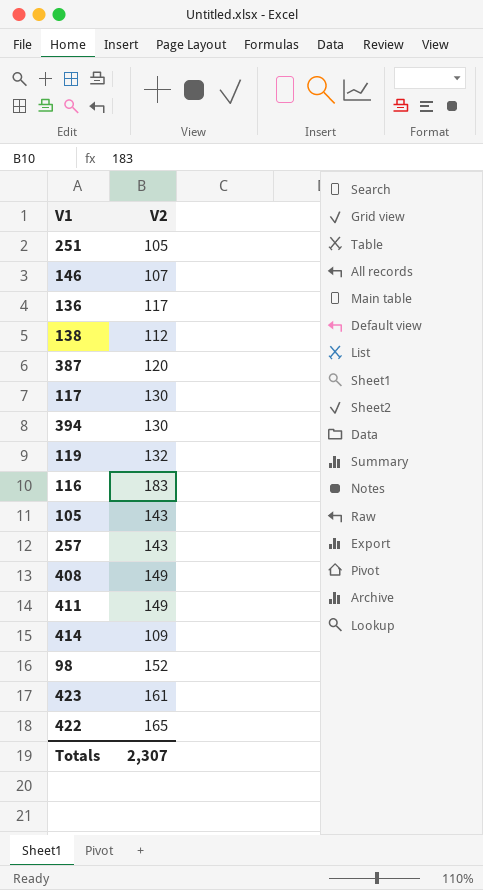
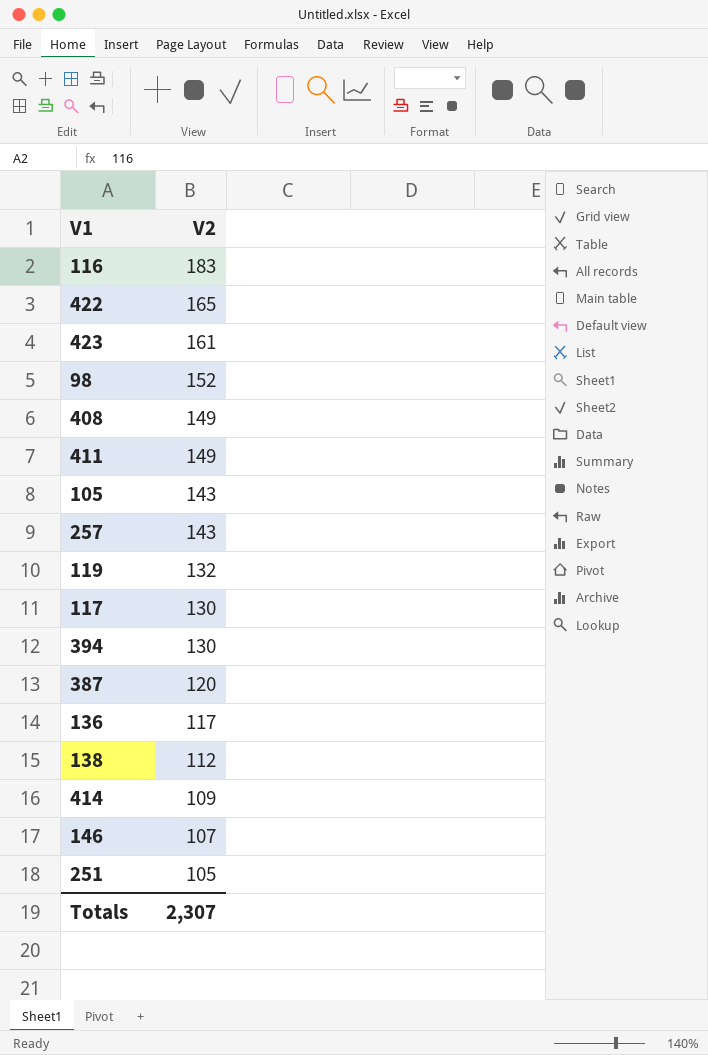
row order: none -> V2 descending

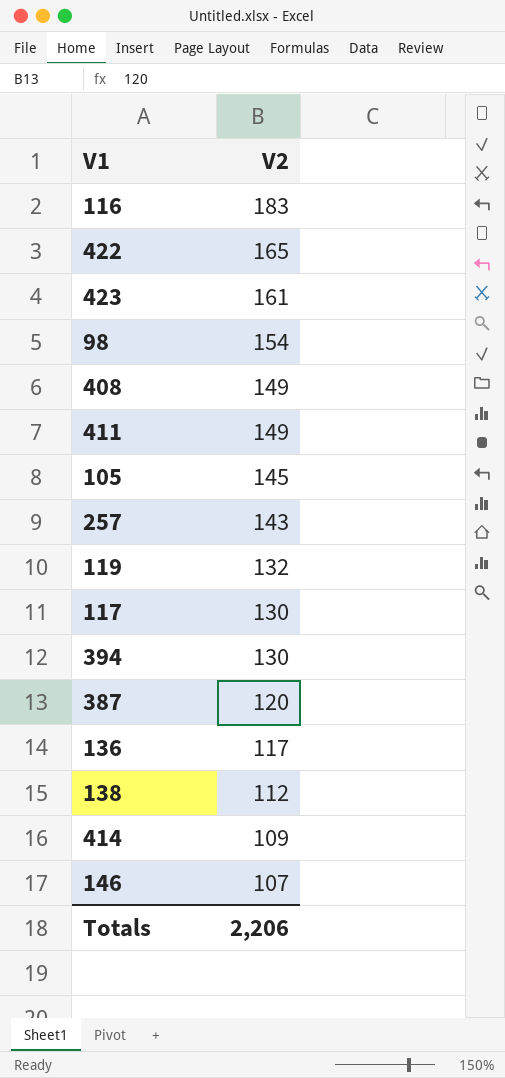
row 251: 105 -> none
98 | V2: 152 -> 154
105 | V2: 143 -> 145
Totals | V2: 2,307 -> 2,206

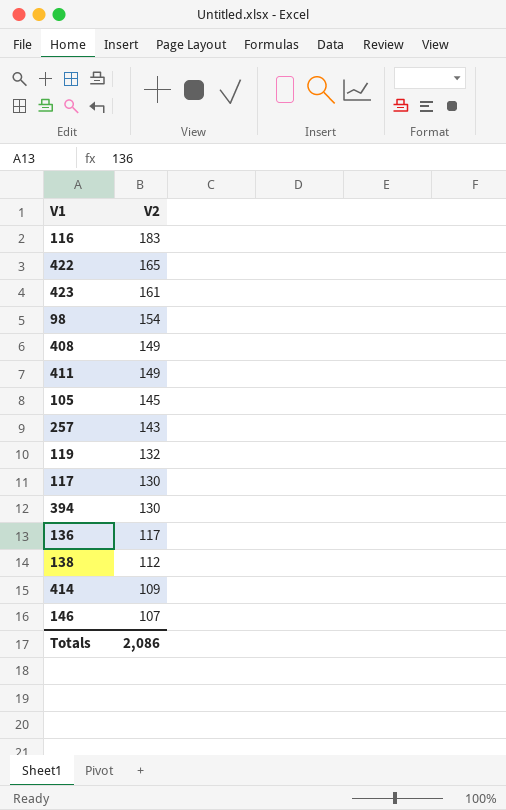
row 387: 120 -> none
Totals | V2: 2,206 -> 2,086

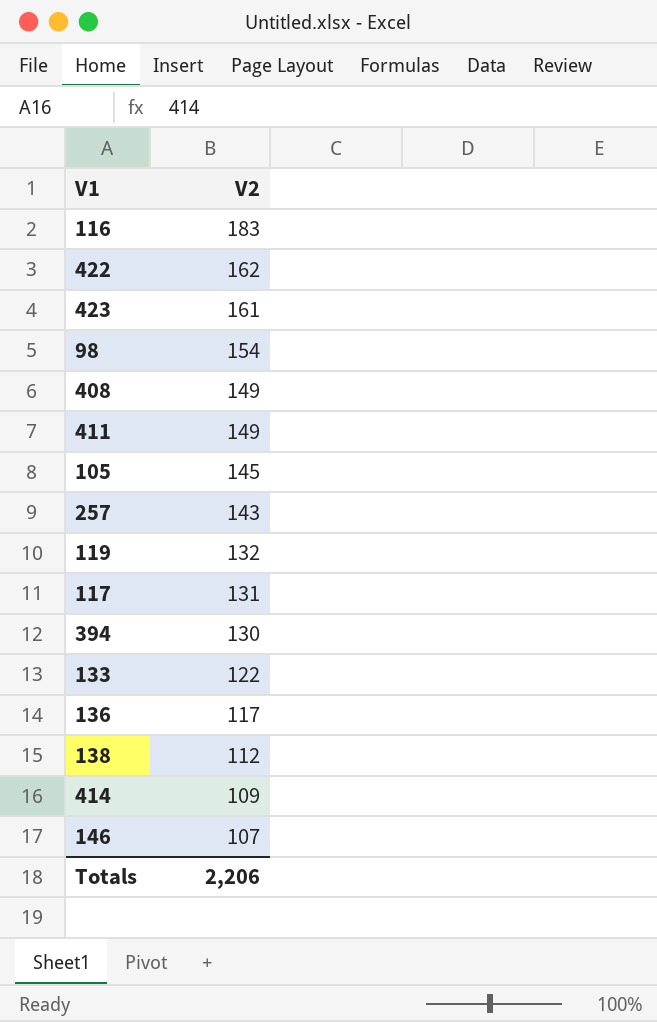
422 | V2: 165 -> 162
117 | V2: 130 -> 131
row 133: none -> 122
Totals | V2: 2,086 -> 2,206

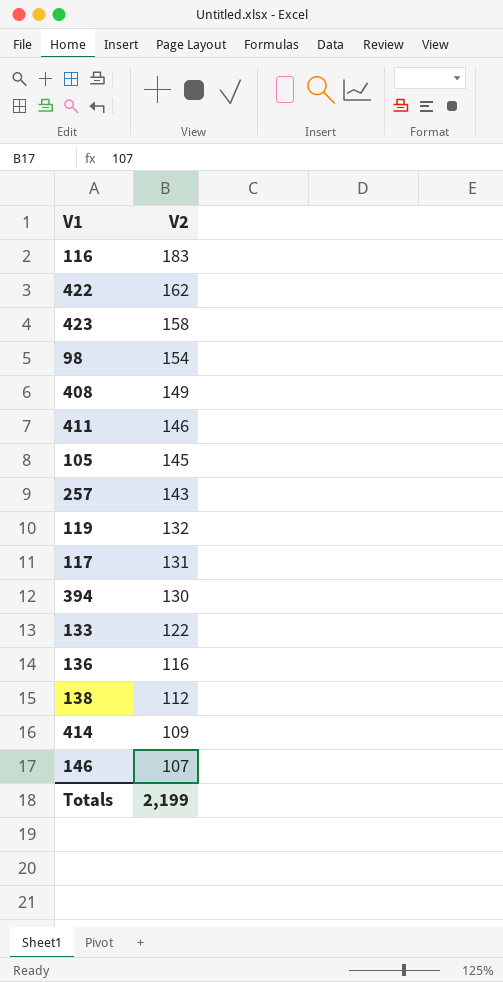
423 | V2: 161 -> 158
411 | V2: 149 -> 146
136 | V2: 117 -> 116
Totals | V2: 2,206 -> 2,199

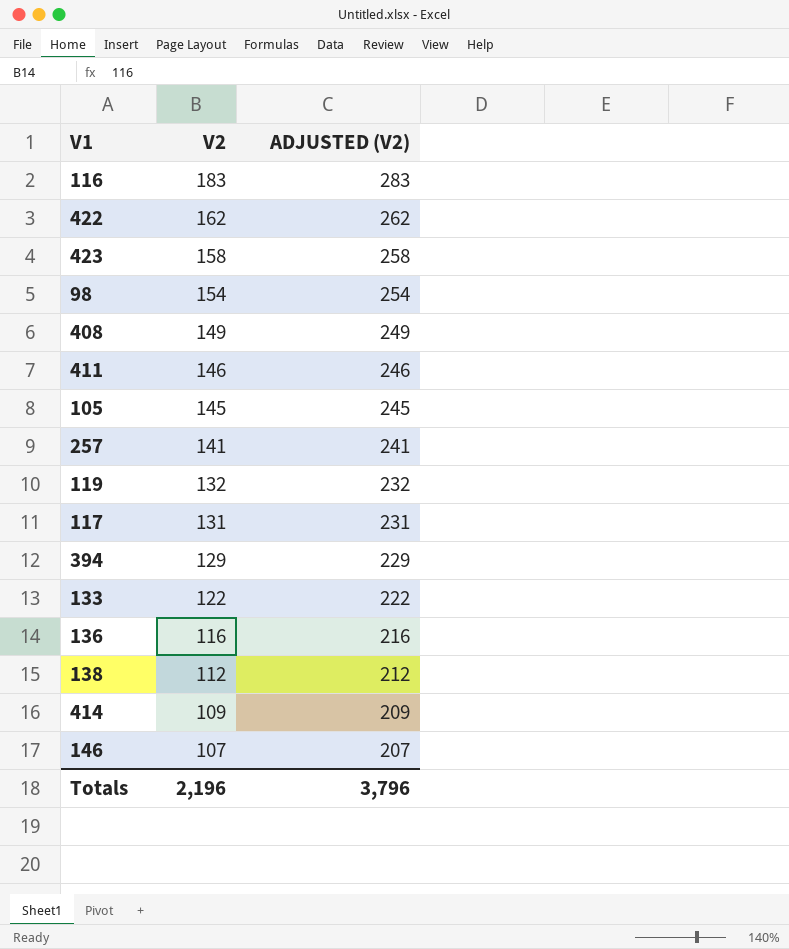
column ADJUSTED (V2) | formula: none -> [V2] + 100
257 | V2: 143 -> 141
394 | V2: 130 -> 129
Totals | V2: 2,199 -> 2,196

